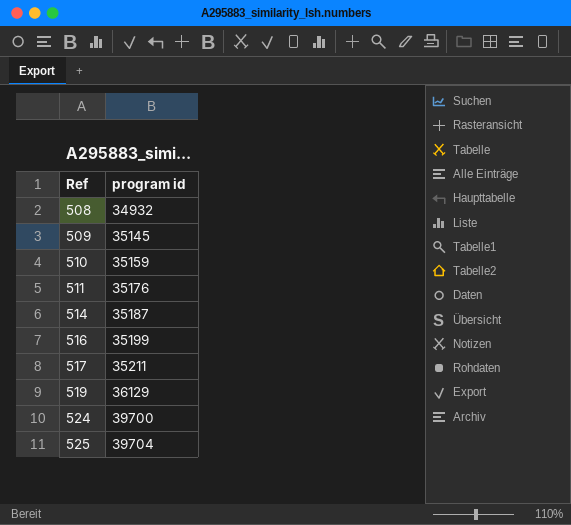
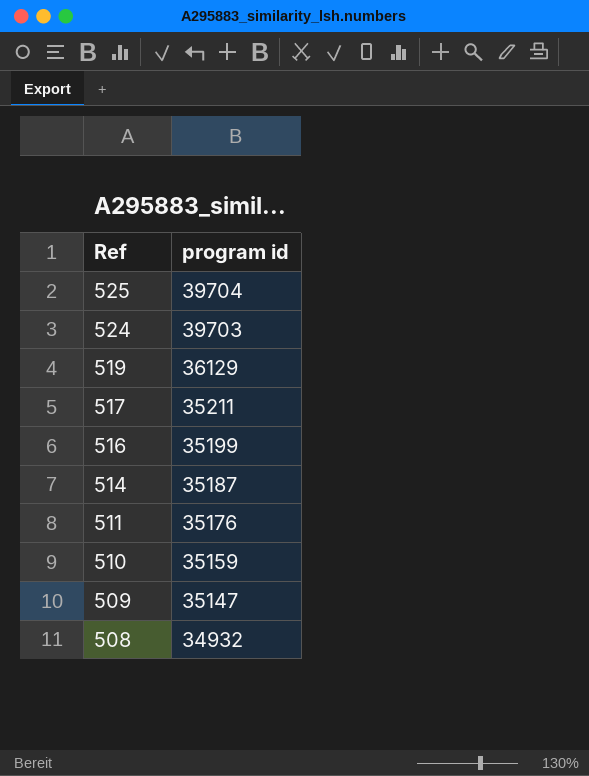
row order: Ref ascending -> Ref descending
524 | program id: 39700 -> 39703
509 | program id: 35145 -> 35147

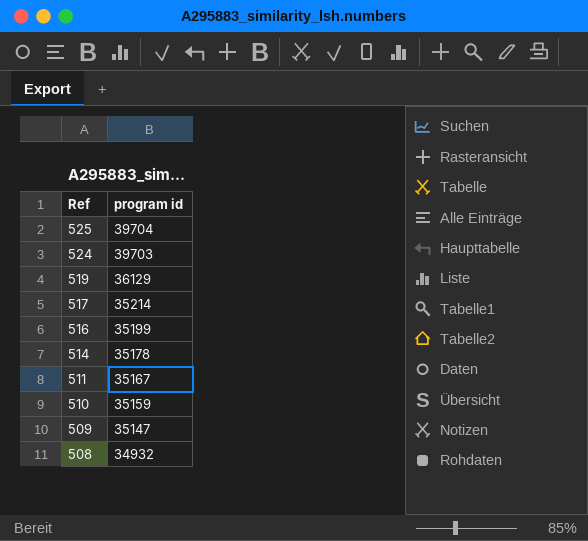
517 | program id: 35211 -> 35214
514 | program id: 35187 -> 35178
511 | program id: 35176 -> 35167

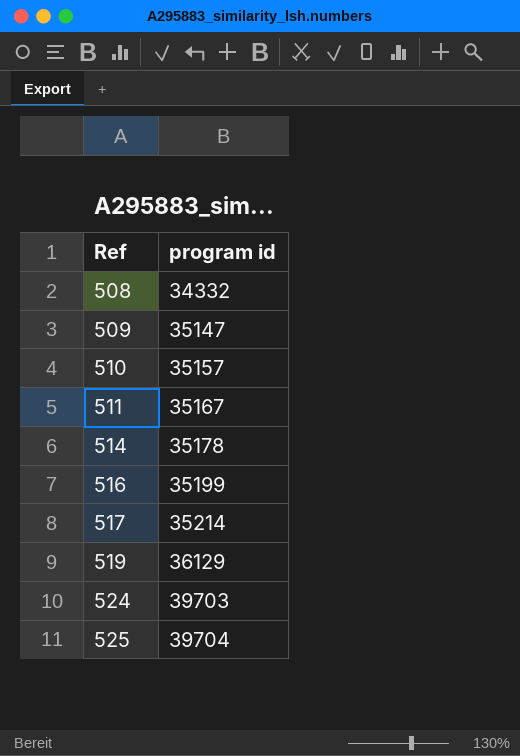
row order: Ref descending -> Ref ascending
508 | program id: 34932 -> 34332
510 | program id: 35159 -> 35157

